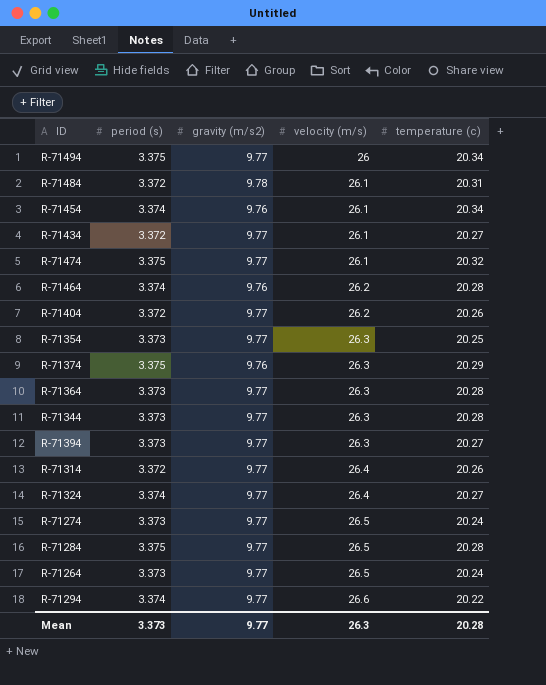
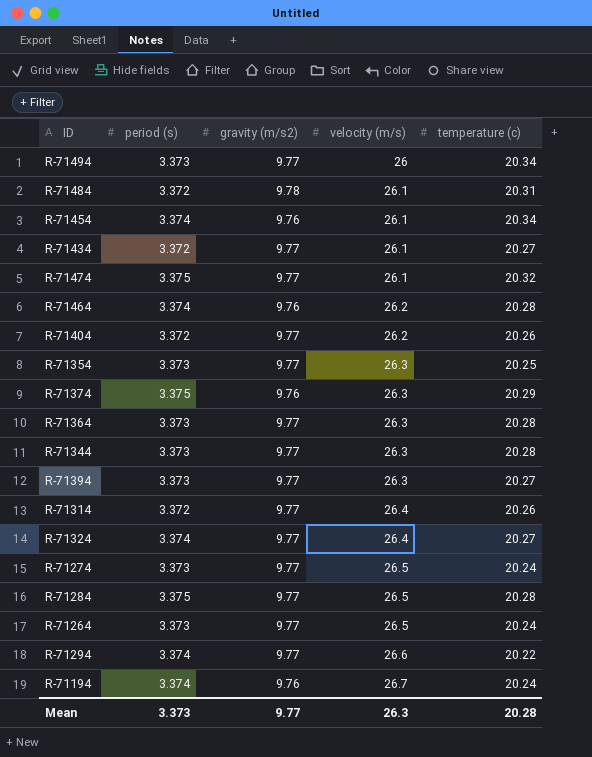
R-71494 | period (s): 3.375 -> 3.373
row R-71194: none -> 3.374 | 9.76 | 26.7 | 20.24

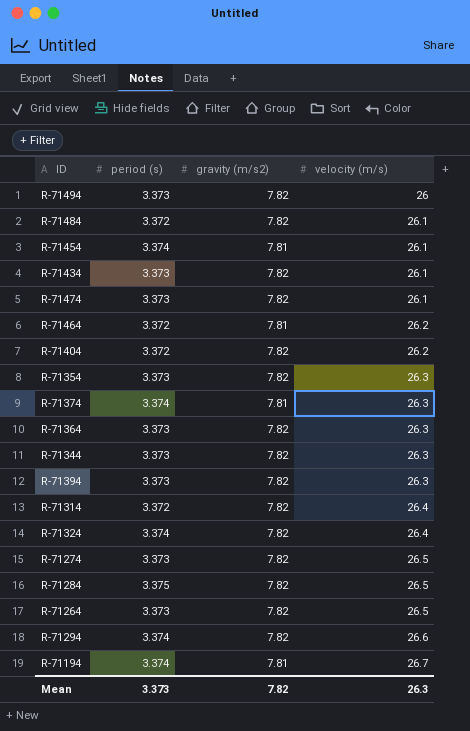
column temperature (c) | position: 5 -> none
R-71494 | gravity (m/s2): 9.77 -> 7.82
R-71484 | gravity (m/s2): 9.78 -> 7.82
R-71454 | gravity (m/s2): 9.76 -> 7.81
R-71434 | period (s): 3.372 -> 3.373
R-71434 | gravity (m/s2): 9.77 -> 7.82
R-71474 | period (s): 3.375 -> 3.373
R-71474 | gravity (m/s2): 9.77 -> 7.82
R-71464 | period (s): 3.374 -> 3.372
R-71464 | gravity (m/s2): 9.76 -> 7.81
R-71404 | gravity (m/s2): 9.77 -> 7.82
R-71354 | gravity (m/s2): 9.77 -> 7.82
R-71374 | period (s): 3.375 -> 3.374
R-71374 | gravity (m/s2): 9.76 -> 7.81
R-71364 | gravity (m/s2): 9.77 -> 7.82
R-71344 | gravity (m/s2): 9.77 -> 7.82
R-71394 | gravity (m/s2): 9.77 -> 7.82
R-71314 | gravity (m/s2): 9.77 -> 7.82
R-71324 | gravity (m/s2): 9.77 -> 7.82
R-71274 | gravity (m/s2): 9.77 -> 7.82
R-71284 | gravity (m/s2): 9.77 -> 7.82
R-71264 | gravity (m/s2): 9.77 -> 7.82
R-71294 | gravity (m/s2): 9.77 -> 7.82
R-71194 | gravity (m/s2): 9.76 -> 7.81
Mean | gravity (m/s2): 9.77 -> 7.82

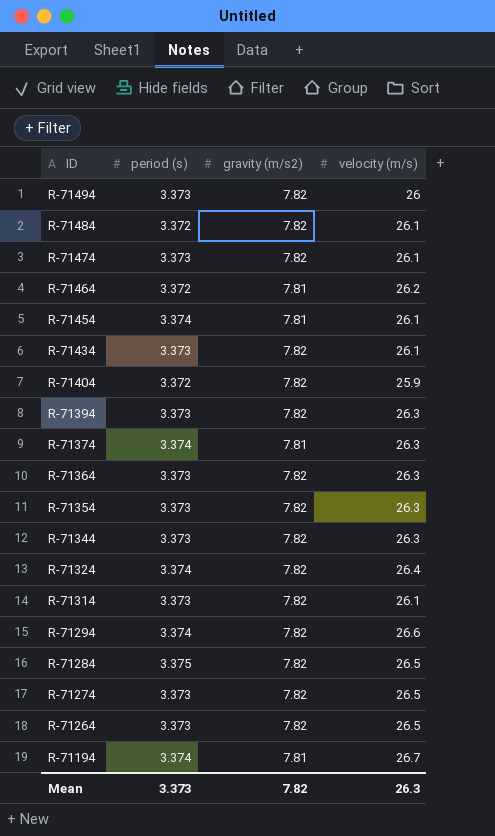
row order: velocity (m/s) ascending -> ID descending
R-71404 | velocity (m/s): 26.2 -> 25.9
R-71314 | period (s): 3.372 -> 3.373
R-71314 | velocity (m/s): 26.4 -> 26.1

